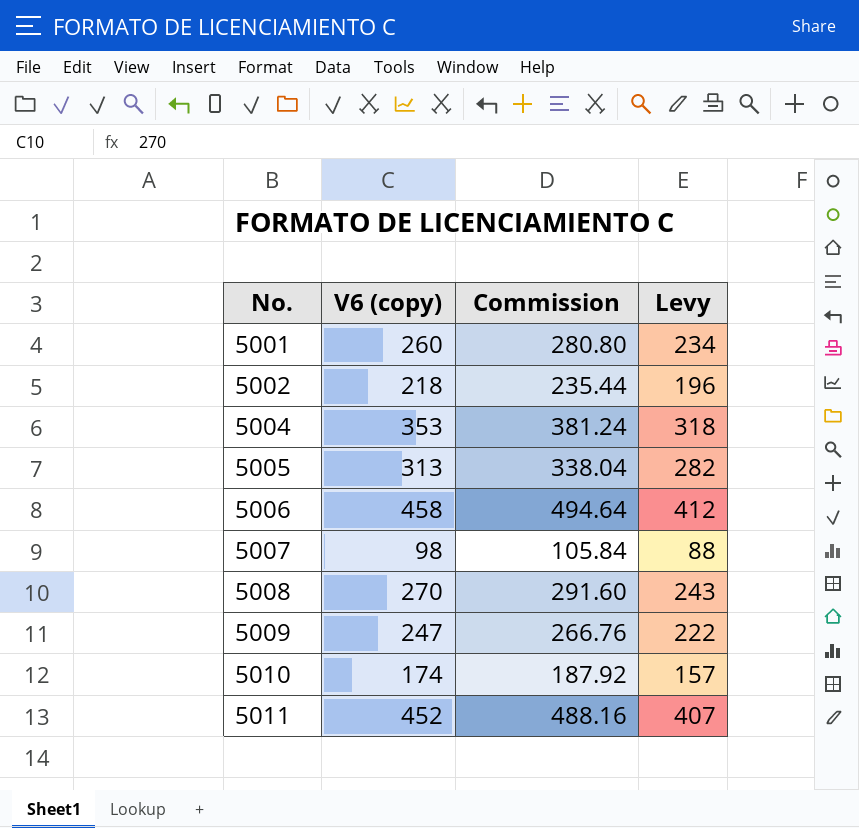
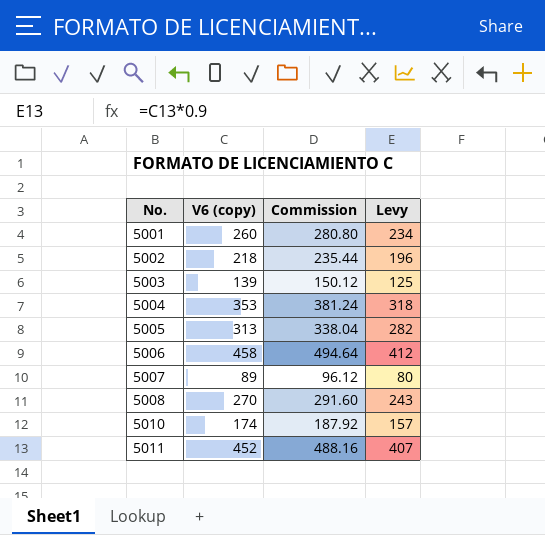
row 5009: 247 | 266.76 | 222 -> none
row 5003: none -> 139 | 150.12 | 125
5007 | V6 (copy): 98 -> 89
5007 | Commission: 105.84 -> 96.12
5007 | Levy: 88 -> 80

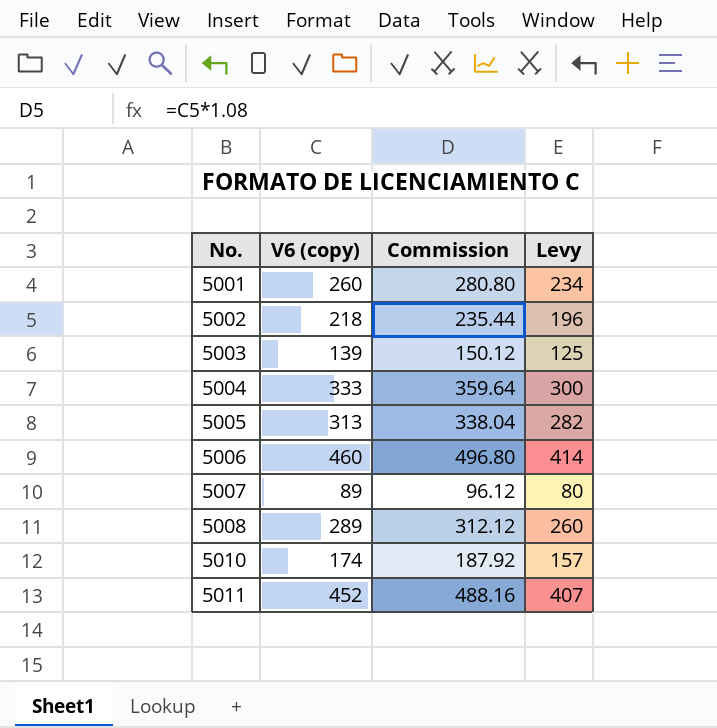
5004 | V6 (copy): 353 -> 333
5004 | Commission: 381.24 -> 359.64
5004 | Levy: 318 -> 300
5006 | V6 (copy): 458 -> 460
5006 | Commission: 494.64 -> 496.80
5006 | Levy: 412 -> 414
5008 | V6 (copy): 270 -> 289
5008 | Commission: 291.60 -> 312.12
5008 | Levy: 243 -> 260

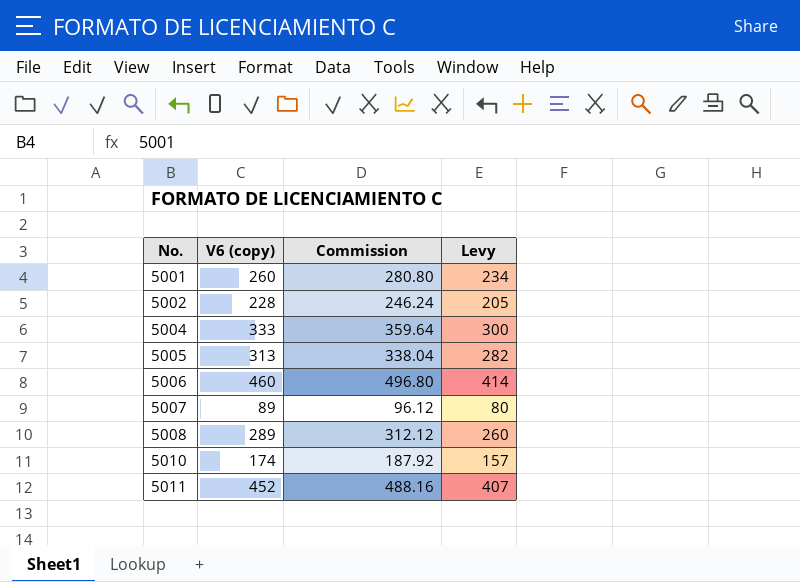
row 5003: 139 | 150.12 | 125 -> none
5002 | V6 (copy): 218 -> 228
5002 | Commission: 235.44 -> 246.24
5002 | Levy: 196 -> 205

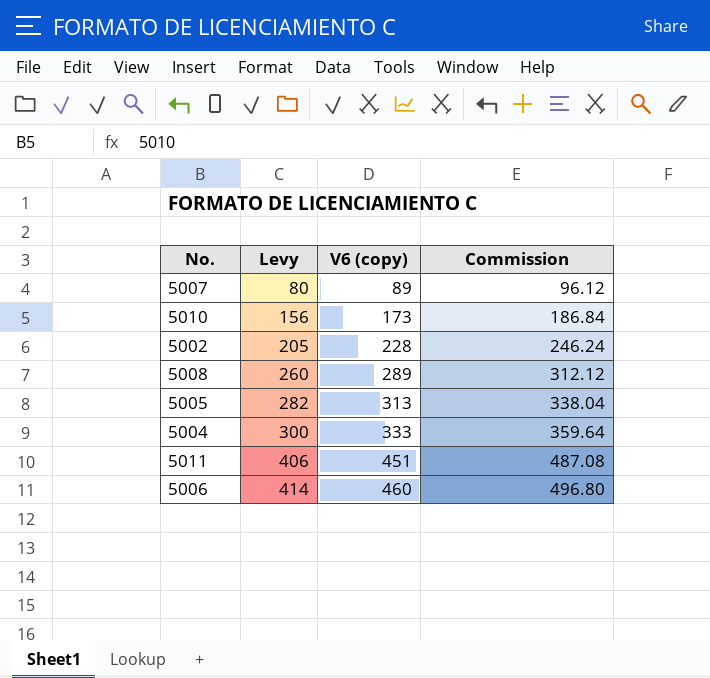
row order: No. ascending -> Levy ascending
column Levy | position: 4 -> 2
row 5001: 260 | 280.80 | 234 -> none
5010 | Levy: 157 -> 156
5010 | V6 (copy): 174 -> 173
5010 | Commission: 187.92 -> 186.84
5011 | Levy: 407 -> 406
5011 | V6 (copy): 452 -> 451
5011 | Commission: 488.16 -> 487.08

